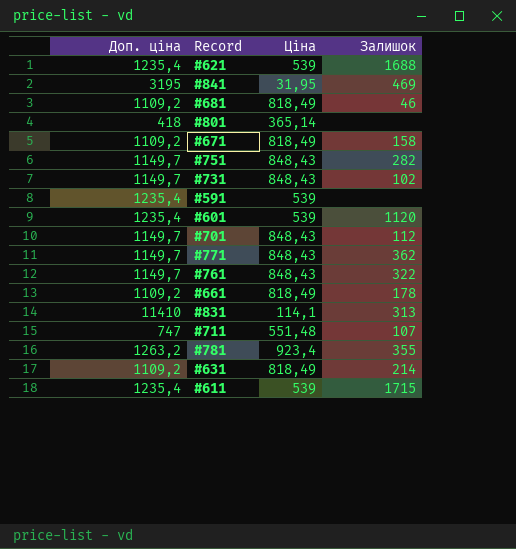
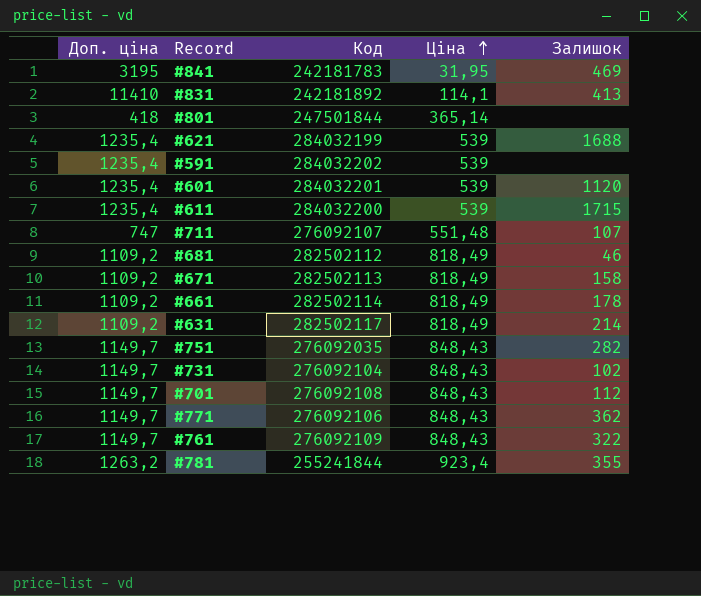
row order: none -> Ціна ascending
column Код | position: none -> 3
#831 | Залишок: 313 -> 413

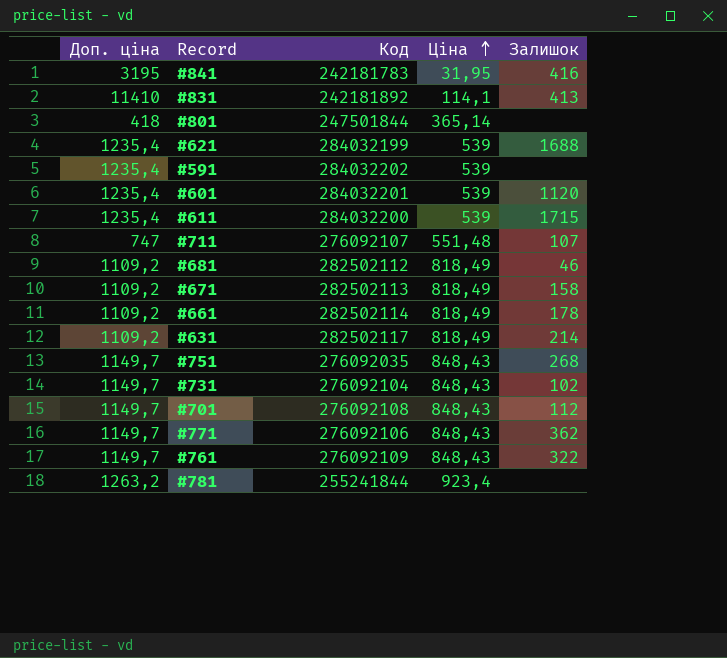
#841 | Залишок: 469 -> 416
#751 | Залишок: 282 -> 268
#781 | Залишок: 355 -> none

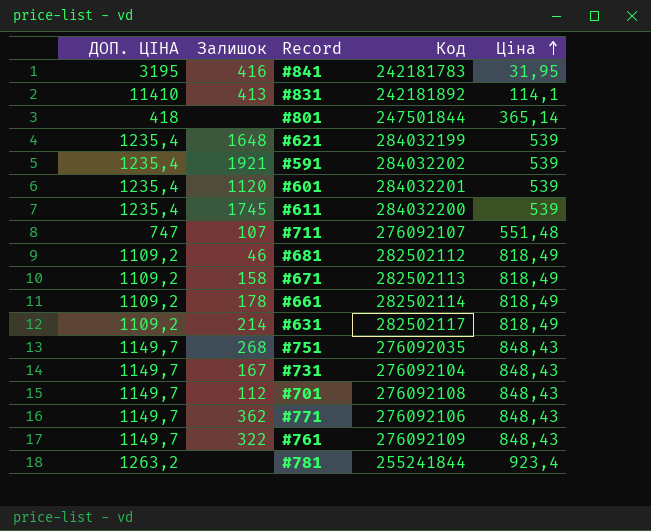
column name: Доп. ціна -> ДОП. ЦІНА
column Залишок | position: 5 -> 2
#621 | Залишок: 1688 -> 1648
#591 | Залишок: none -> 1921
#611 | Залишок: 1715 -> 1745
#731 | Залишок: 102 -> 167

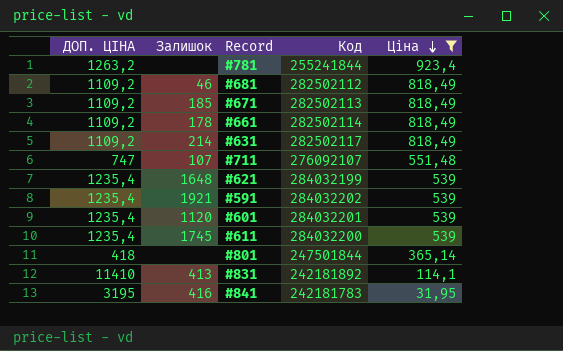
filter: none -> Ціна != 848,43
row order: Ціна ascending -> Ціна descending
#671 | Залишок: 158 -> 185

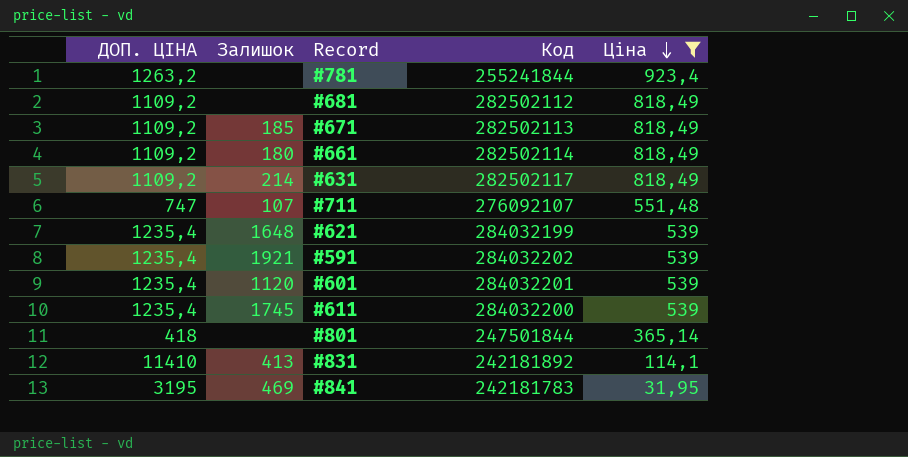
#681 | Залишок: 46 -> none
#661 | Залишок: 178 -> 180
#841 | Залишок: 416 -> 469

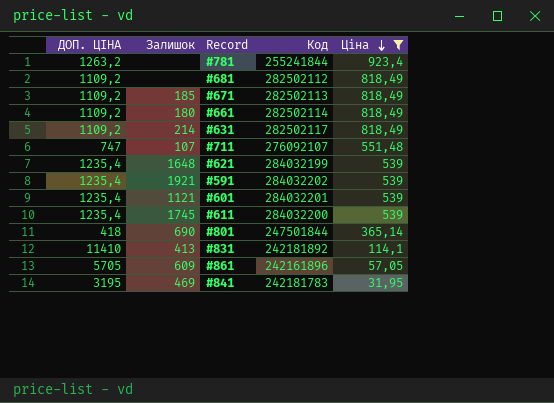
#601 | Залишок: 1120 -> 1121
#801 | Залишок: none -> 690
row #861: none -> 5705 | 609 | 242161896 | 57,05

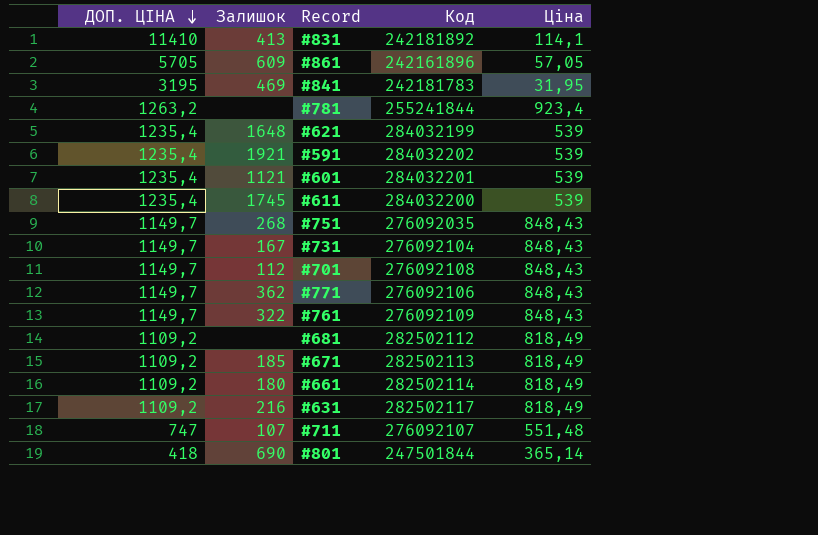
filter: Ціна != 848,43 -> none
row order: Ціна descending -> ДОП. ЦІНА descending
#631 | Залишок: 214 -> 216

